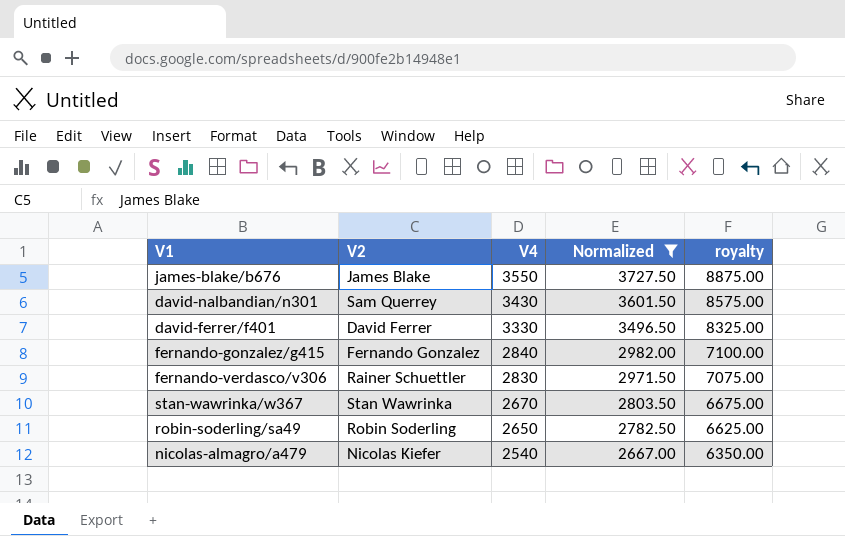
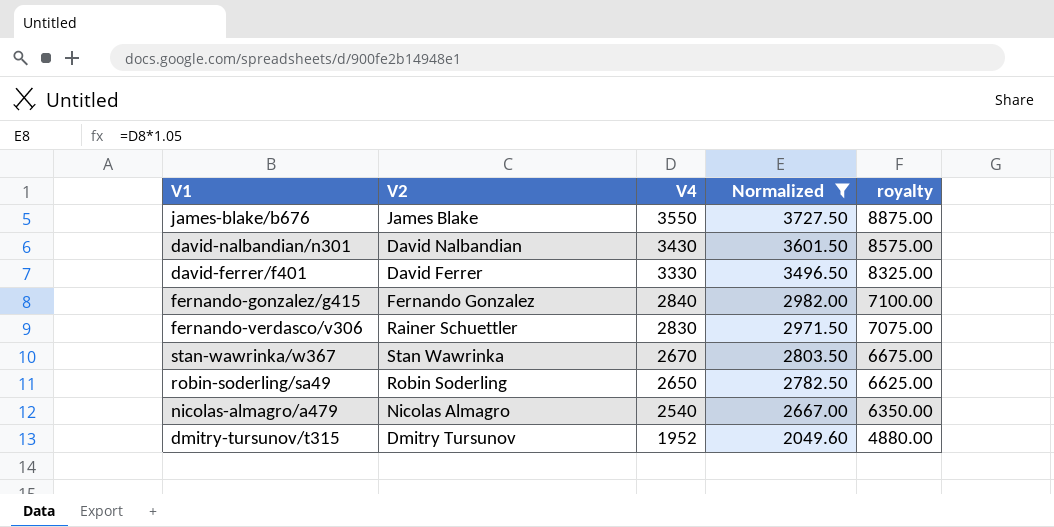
david-nalbandian/n301 | V2: Sam Querrey -> David Nalbandian
nicolas-almagro/a479 | V2: Nicolas Kiefer -> Nicolas Almagro
row dmitry-tursunov/t315: none -> Dmitry Tursunov | 1952 | 2049.60 | 4880.00

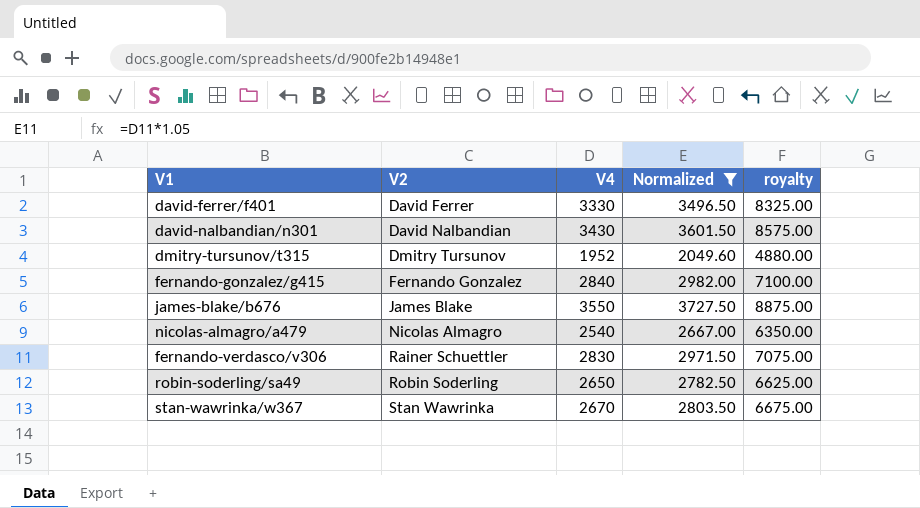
row order: V4 descending -> V2 ascending

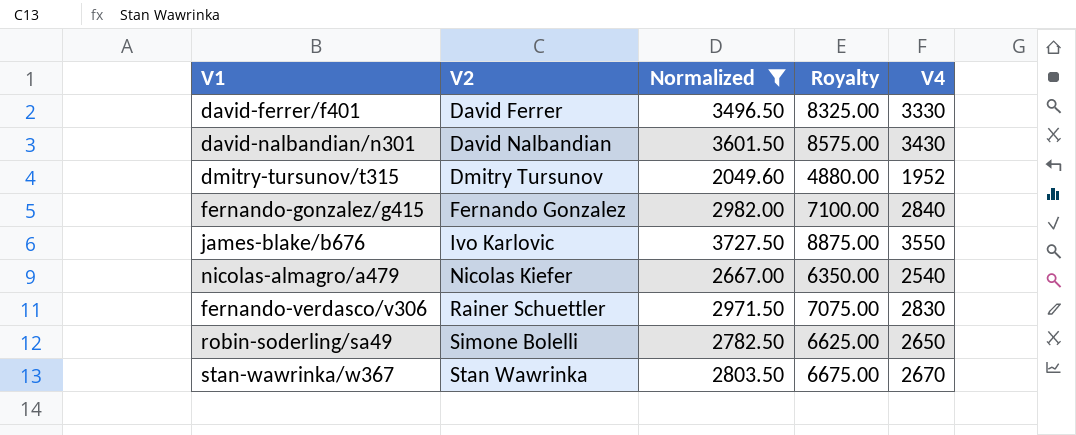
column name: royalty -> Royalty
column V4 | position: 3 -> 5
james-blake/b676 | V2: James Blake -> Ivo Karlovic
nicolas-almagro/a479 | V2: Nicolas Almagro -> Nicolas Kiefer
robin-soderling/sa49 | V2: Robin Soderling -> Simone Bolelli

